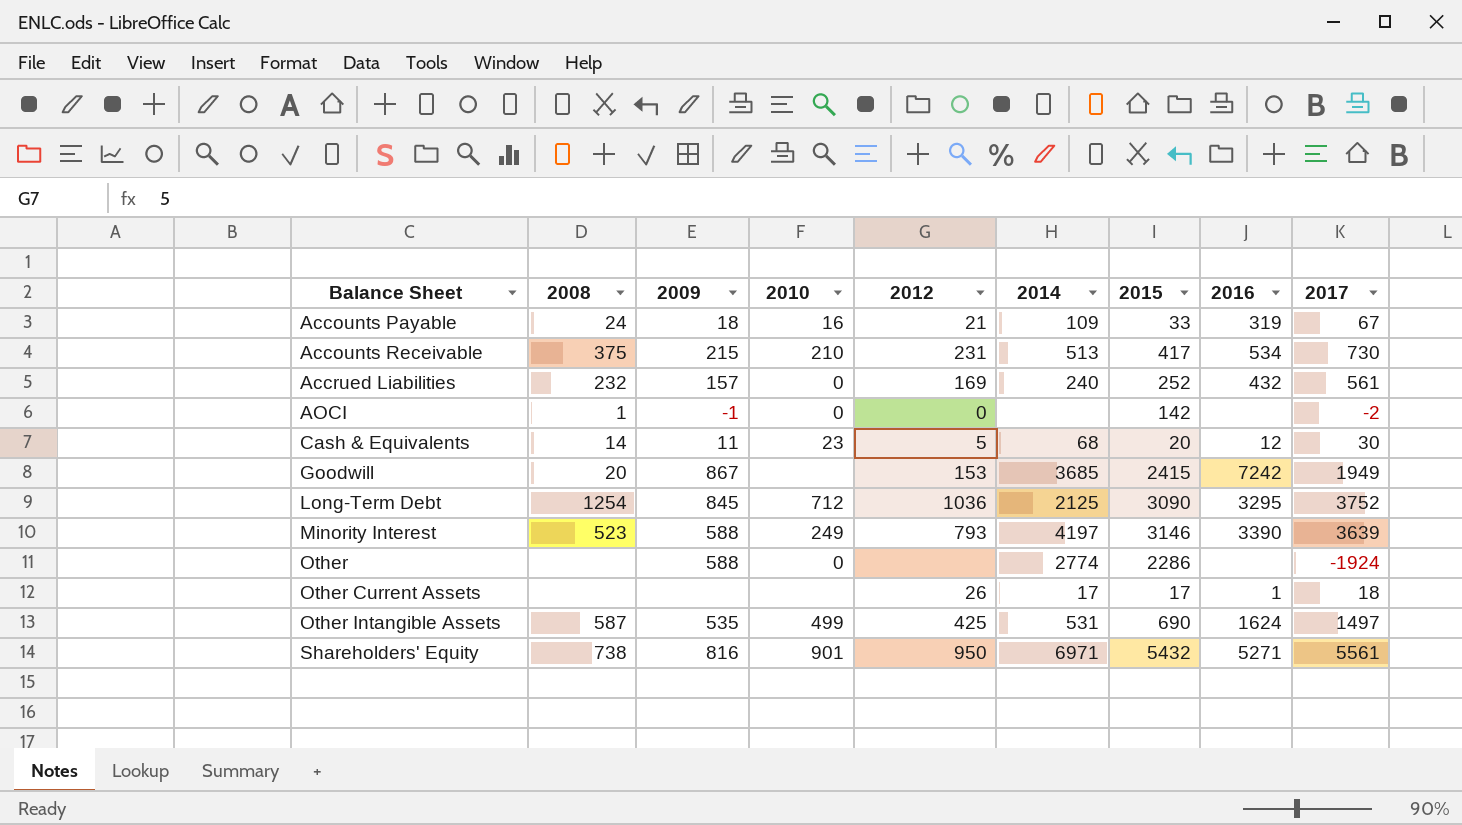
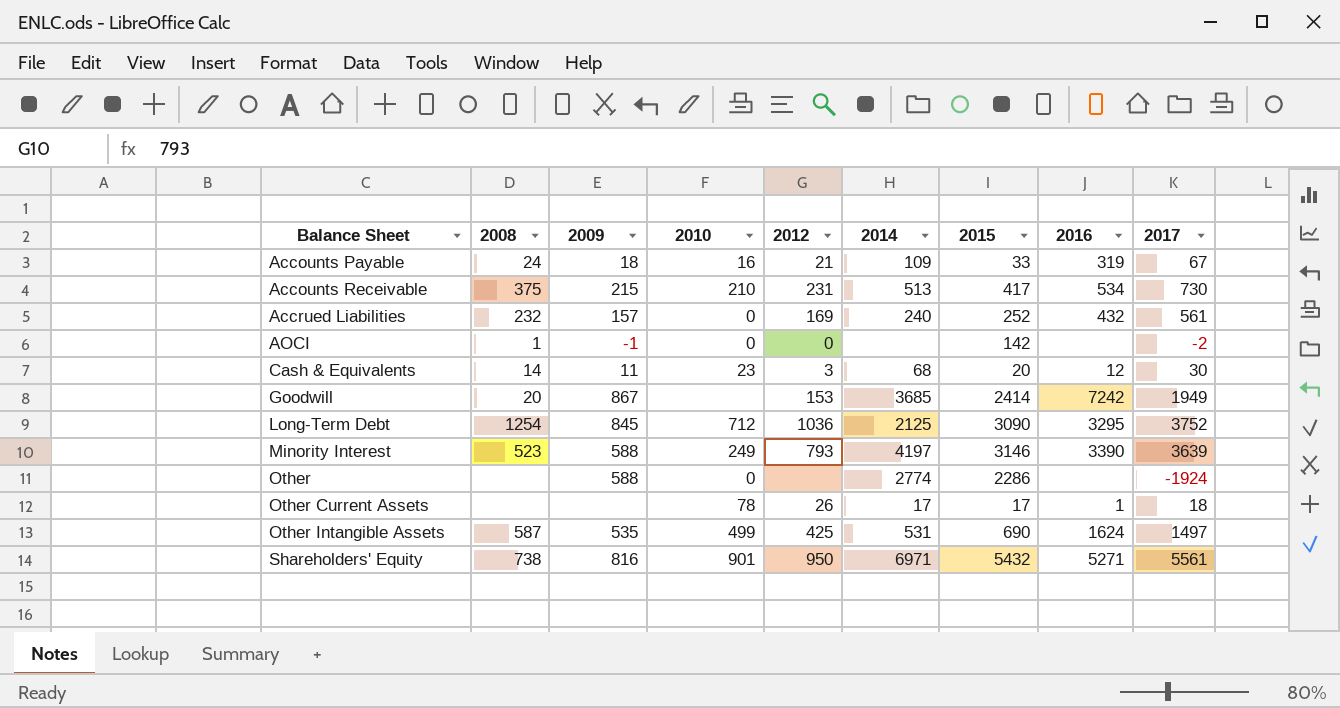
Cash & Equivalents | 2012: 5 -> 3
Goodwill | 2015: 2415 -> 2414
Other Current Assets | 2010: none -> 78

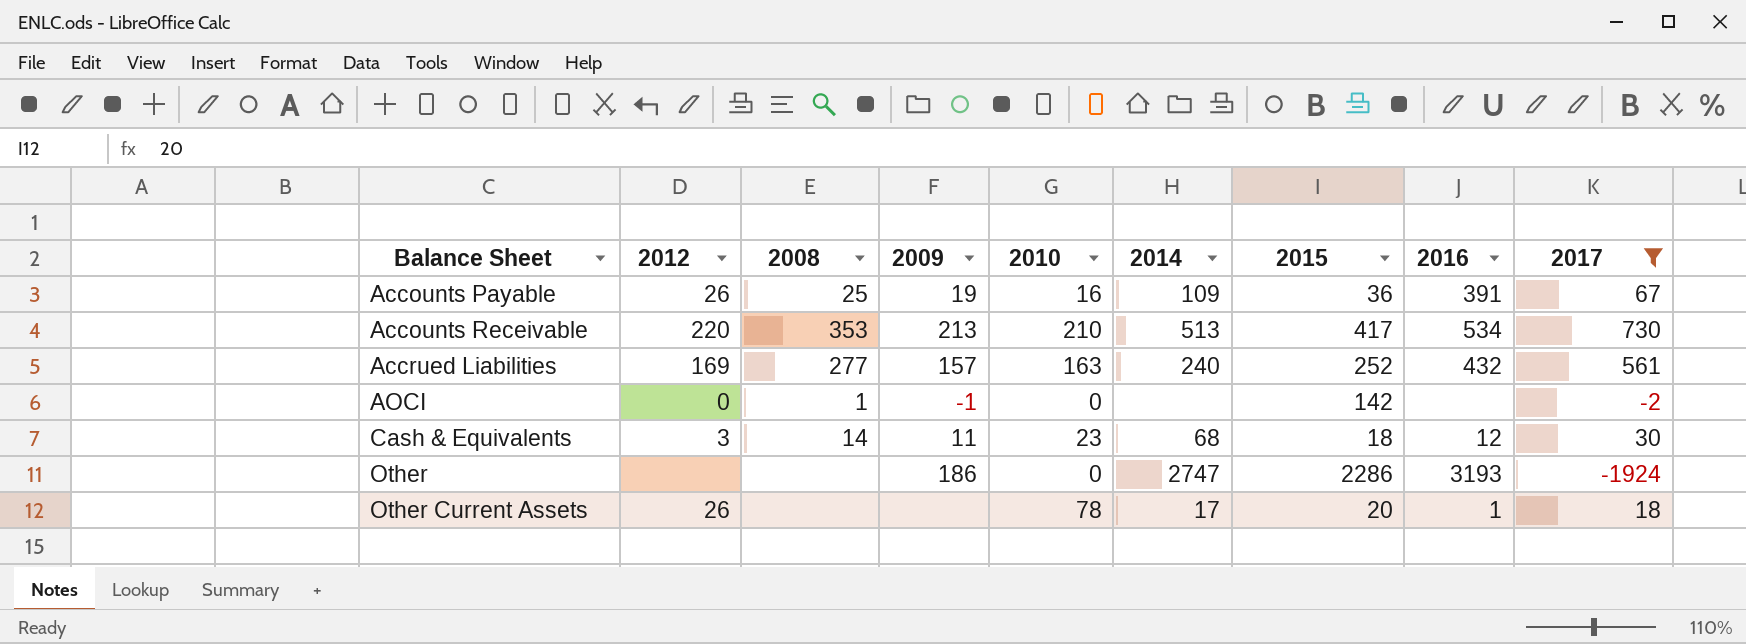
filter: none -> 2017 <= 730
column 2012 | position: 5 -> 2
Accounts Payable | 2012: 21 -> 26
Accounts Payable | 2008: 24 -> 25
Accounts Payable | 2009: 18 -> 19
Accounts Payable | 2015: 33 -> 36
Accounts Payable | 2016: 319 -> 391
Accounts Receivable | 2012: 231 -> 220
Accounts Receivable | 2008: 375 -> 353
Accounts Receivable | 2009: 215 -> 213
Accrued Liabilities | 2008: 232 -> 277
Accrued Liabilities | 2010: 0 -> 163
Cash & Equivalents | 2015: 20 -> 18
Other | 2009: 588 -> 186
Other | 2014: 2774 -> 2747
Other | 2016: none -> 3193
Other Current Assets | 2015: 17 -> 20

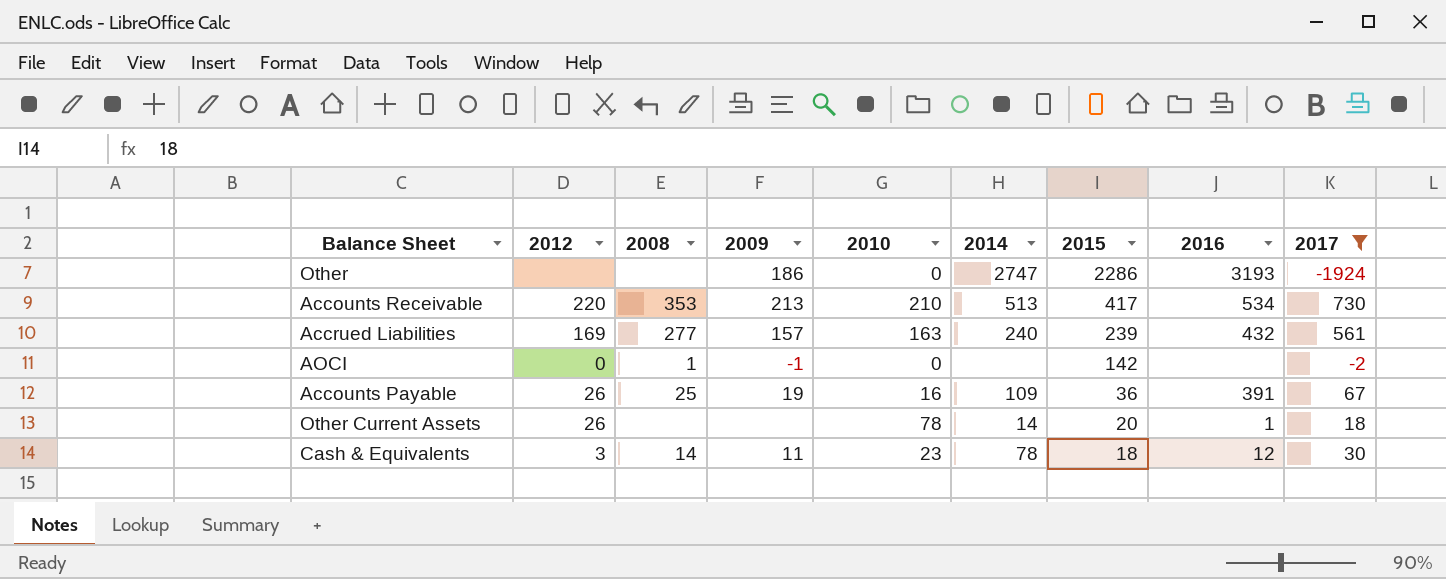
row order: Balance Sheet ascending -> 2015 descending
Accrued Liabilities | 2015: 252 -> 239
Other Current Assets | 2014: 17 -> 14
Cash & Equivalents | 2014: 68 -> 78

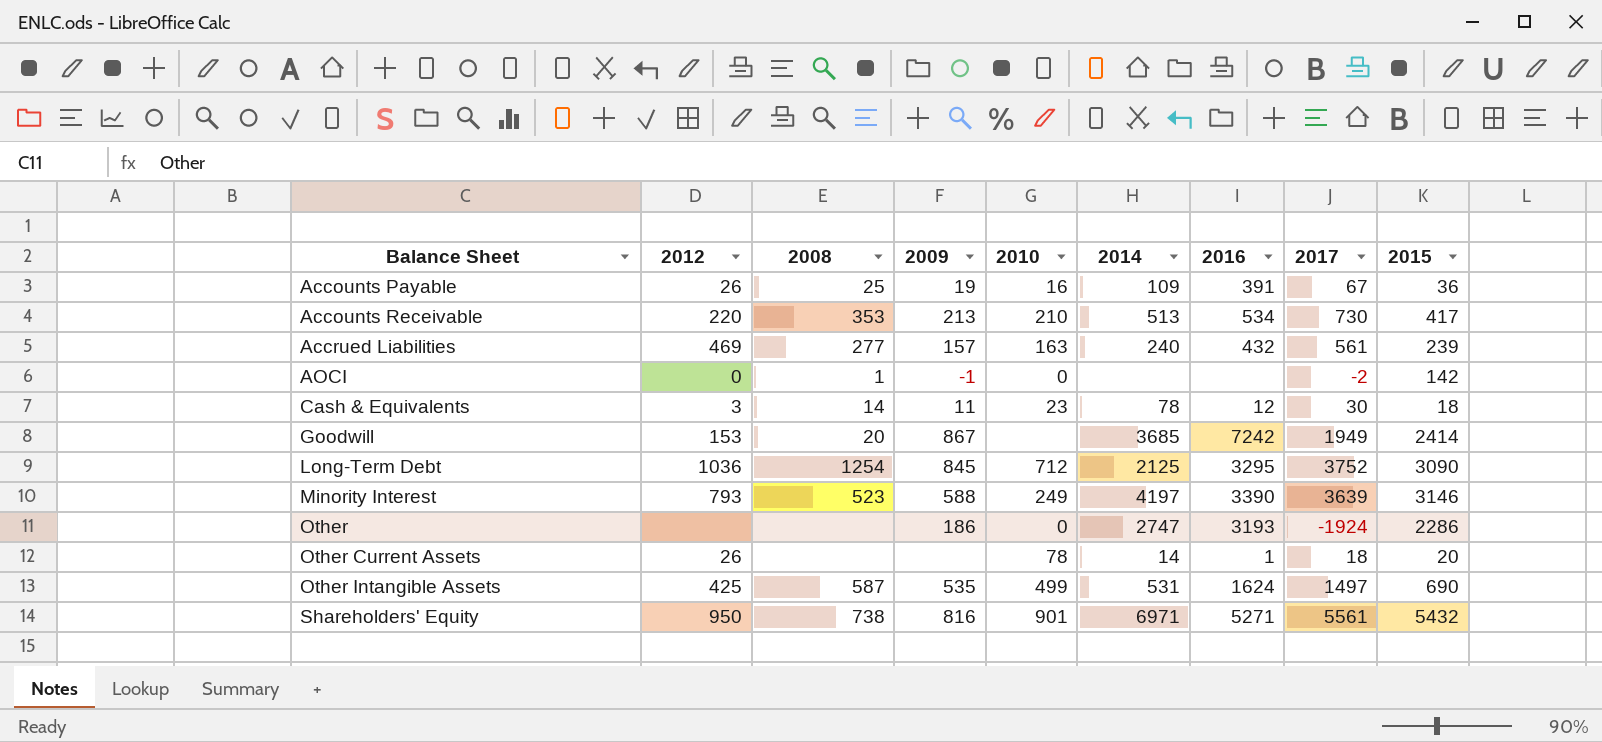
filter: 2017 <= 730 -> none
row order: 2015 descending -> Balance Sheet ascending
column 2015 | position: 7 -> 9
Accrued Liabilities | 2012: 169 -> 469

